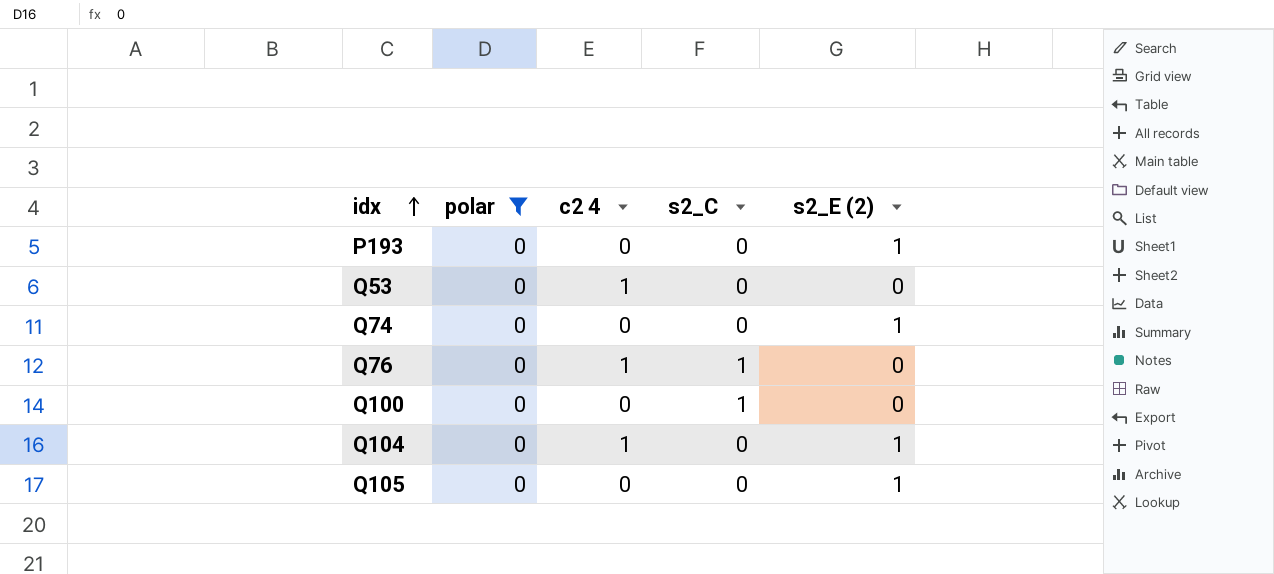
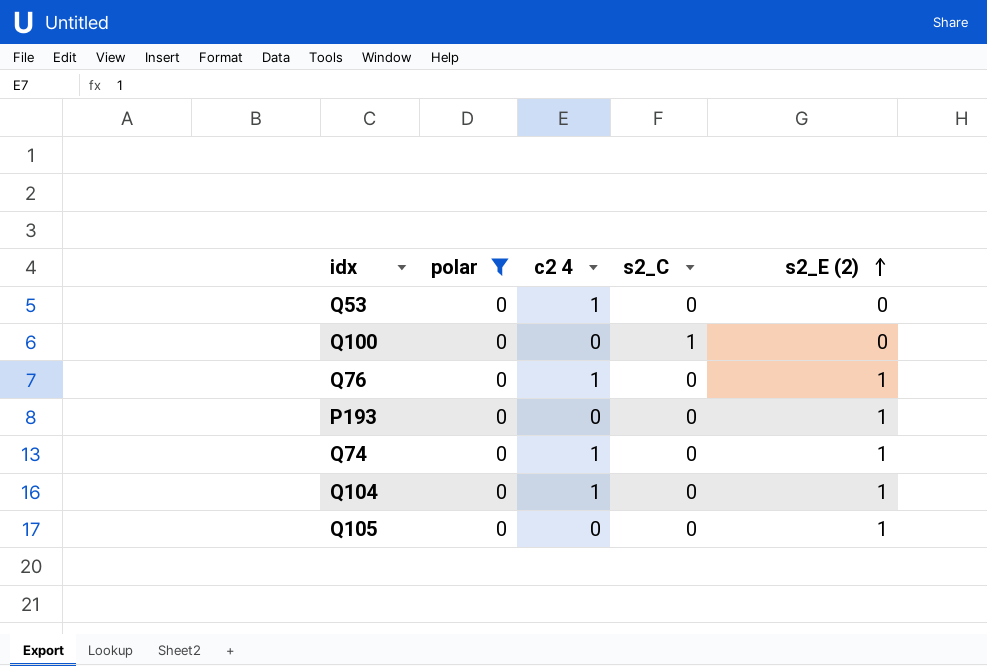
row order: idx ascending -> s2_E (2) ascending
Q76 | s2_C: 1 -> 0
Q76 | s2_E (2): 0 -> 1
Q74 | c2 4: 0 -> 1

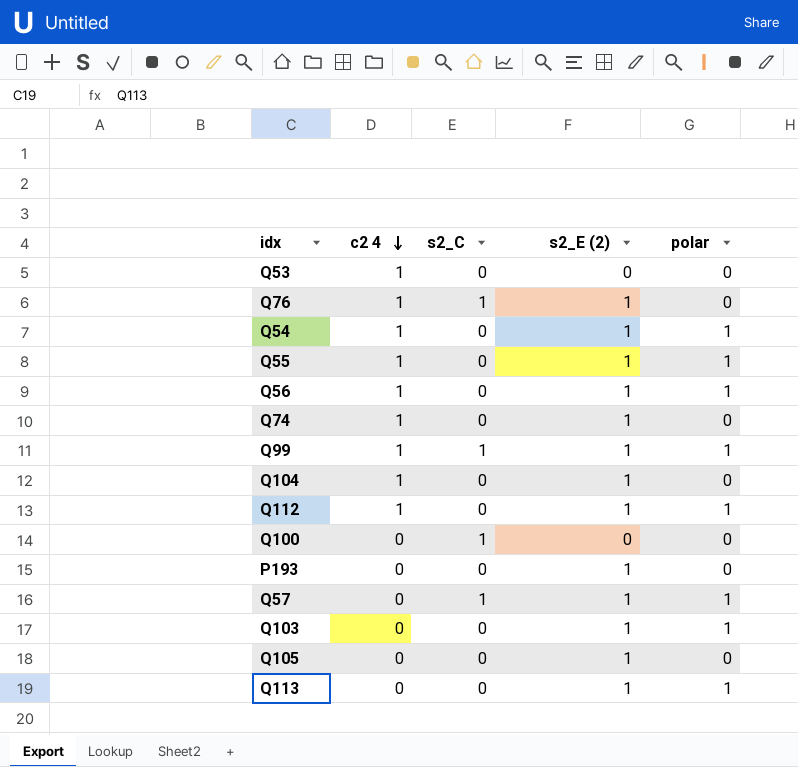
filter: polar = 0 -> none
row order: s2_E (2) ascending -> c2 4 descending
column polar | position: 2 -> 5
Q76 | s2_C: 0 -> 1

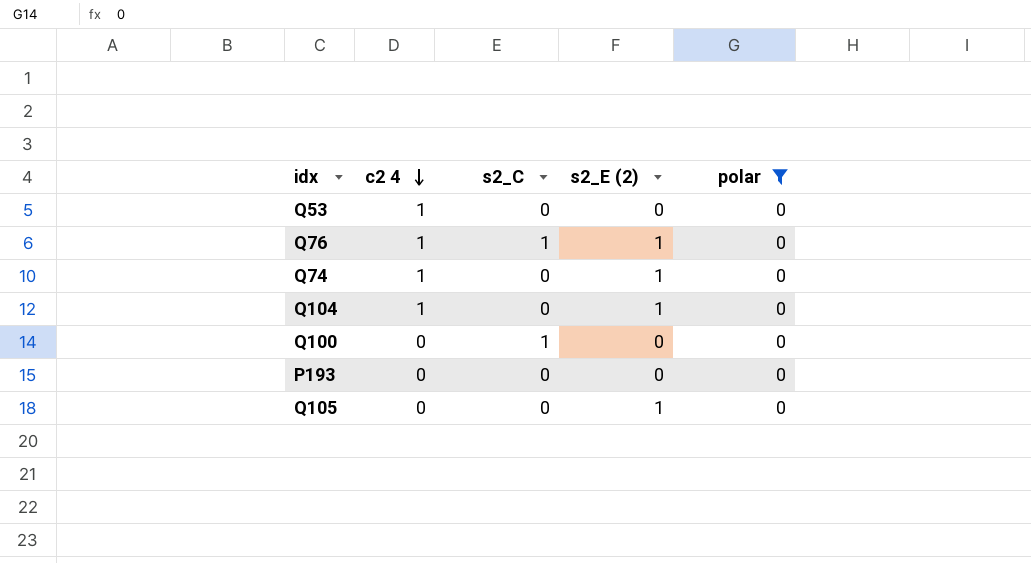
filter: none -> polar = 0
P193 | s2_E (2): 1 -> 0

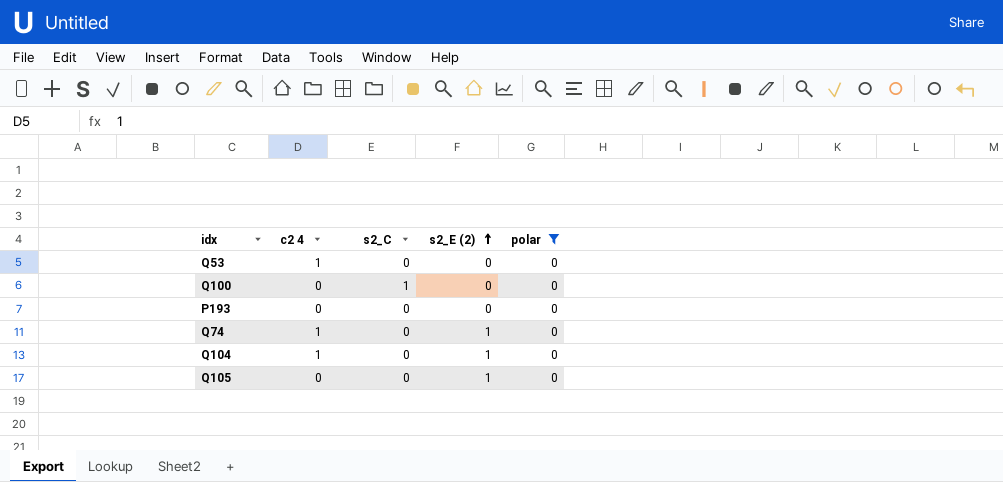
row order: c2 4 descending -> s2_E (2) ascending
row Q76: 1 | 1 | 1 | 0 -> none

